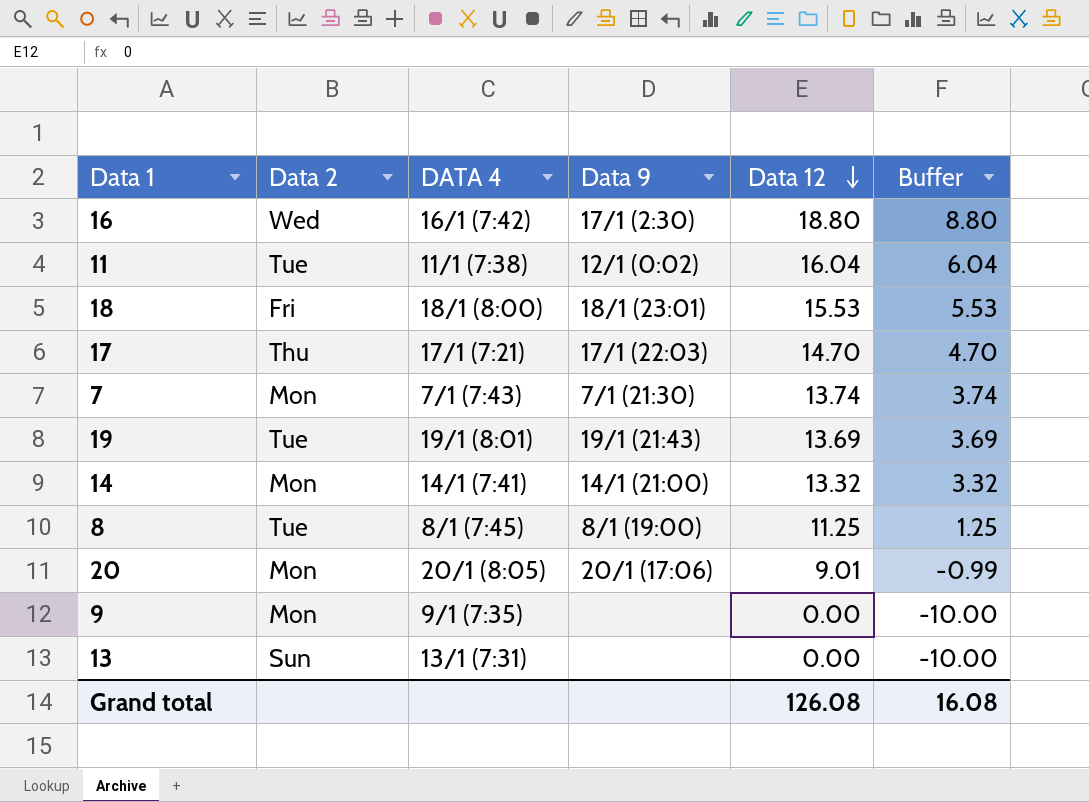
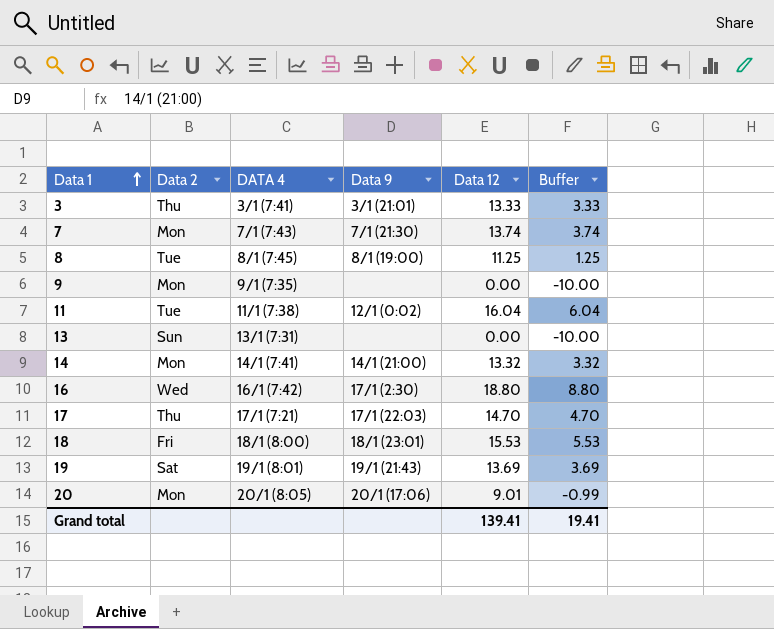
row order: Data 12 descending -> Data 1 ascending
row 3: none -> Thu | 3/1 (7:41) | 3/1 (21:01) | 13.33 | 3.33
19 | Data 2: Tue -> Sat
Grand total | Data 12: 126.08 -> 139.41
Grand total | Buffer: 16.08 -> 19.41

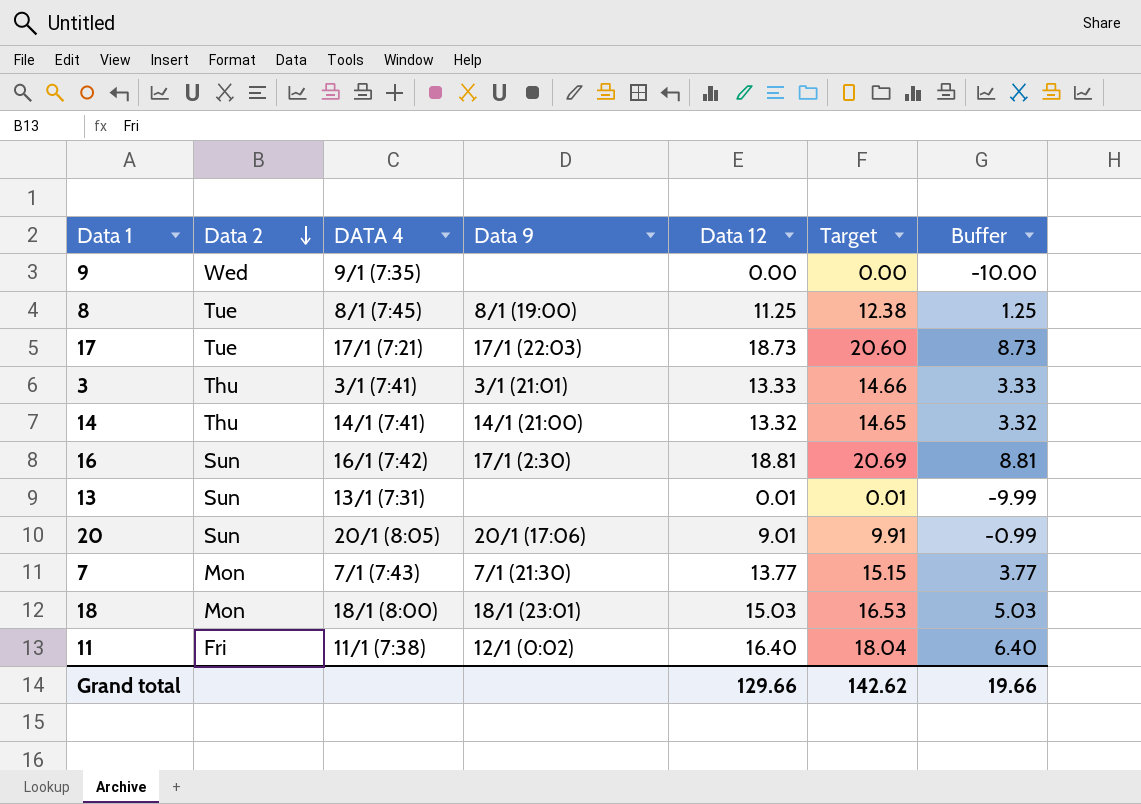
row order: Data 1 ascending -> Data 2 descending
column Target | formula: none -> [Data 12] * 1.1
row 19: Sat | 19/1 (8:01) | 19/1 (21:43) | 13.69 | 3.69 -> none
9 | Data 2: Mon -> Wed
17 | Data 2: Thu -> Tue
17 | Data 12: 14.70 -> 18.73
17 | Buffer: 4.70 -> 8.73
14 | Data 2: Mon -> Thu
16 | Data 2: Wed -> Sun
16 | Data 12: 18.80 -> 18.81
16 | Buffer: 8.80 -> 8.81
13 | Data 12: 0.00 -> 0.01
13 | Buffer: -10.00 -> -9.99
20 | Data 2: Mon -> Sun
7 | Data 12: 13.74 -> 13.77
7 | Buffer: 3.74 -> 3.77
18 | Data 2: Fri -> Mon
18 | Data 12: 15.53 -> 15.03
18 | Buffer: 5.53 -> 5.03
11 | Data 2: Tue -> Fri
11 | Data 12: 16.04 -> 16.40
11 | Buffer: 6.04 -> 6.40
Grand total | Data 12: 139.41 -> 129.66
Grand total | Buffer: 19.41 -> 19.66

